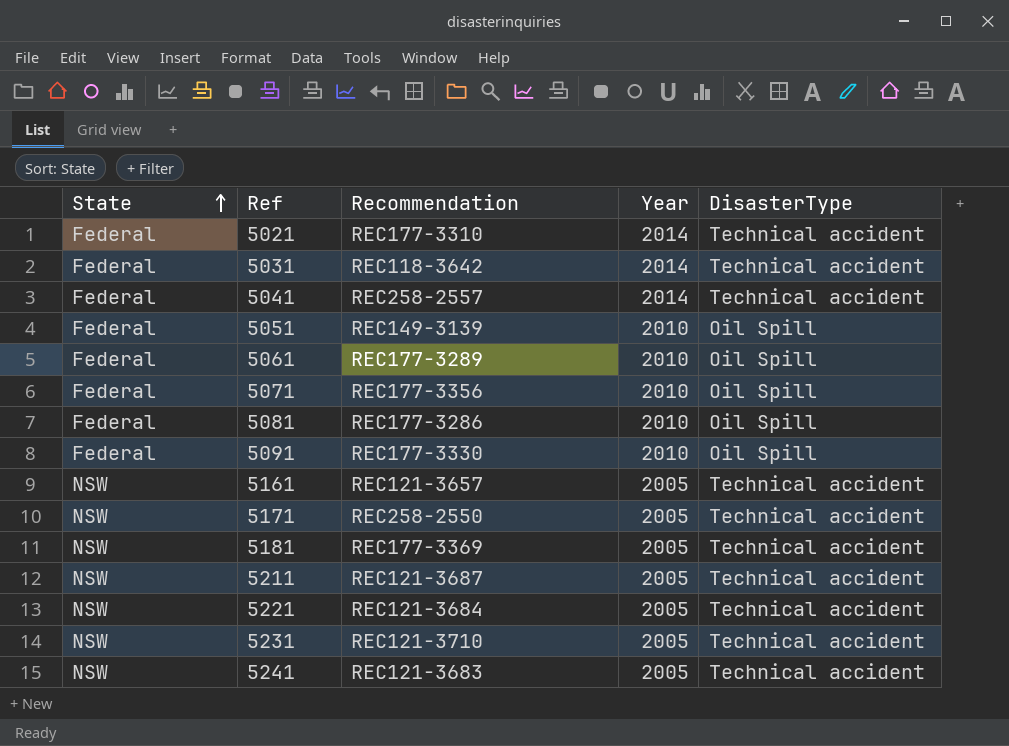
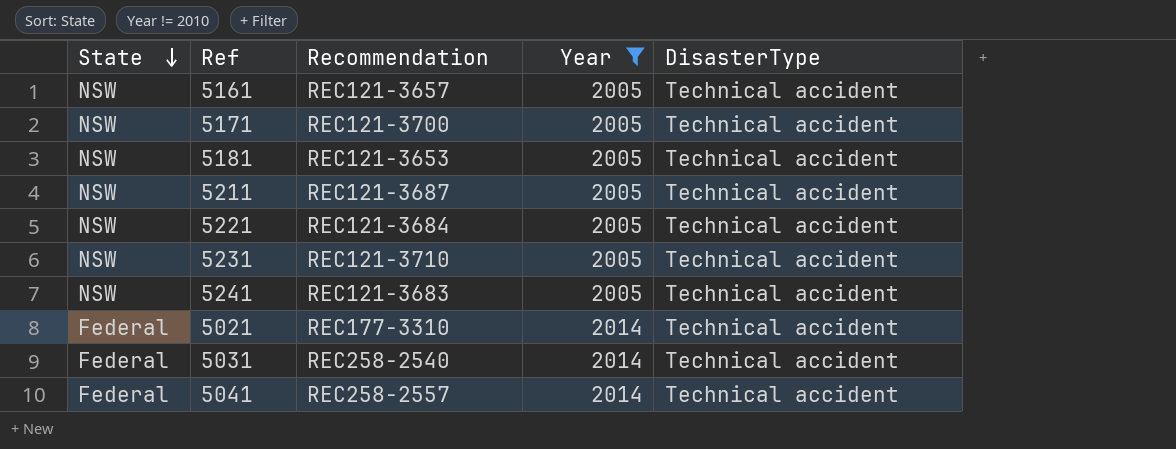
filter: none -> Year != 2010
row order: State ascending -> State descending
5171 | Recommendation: REC258-2550 -> REC121-3700
5181 | Recommendation: REC177-3369 -> REC121-3653
5031 | Recommendation: REC118-3642 -> REC258-2540

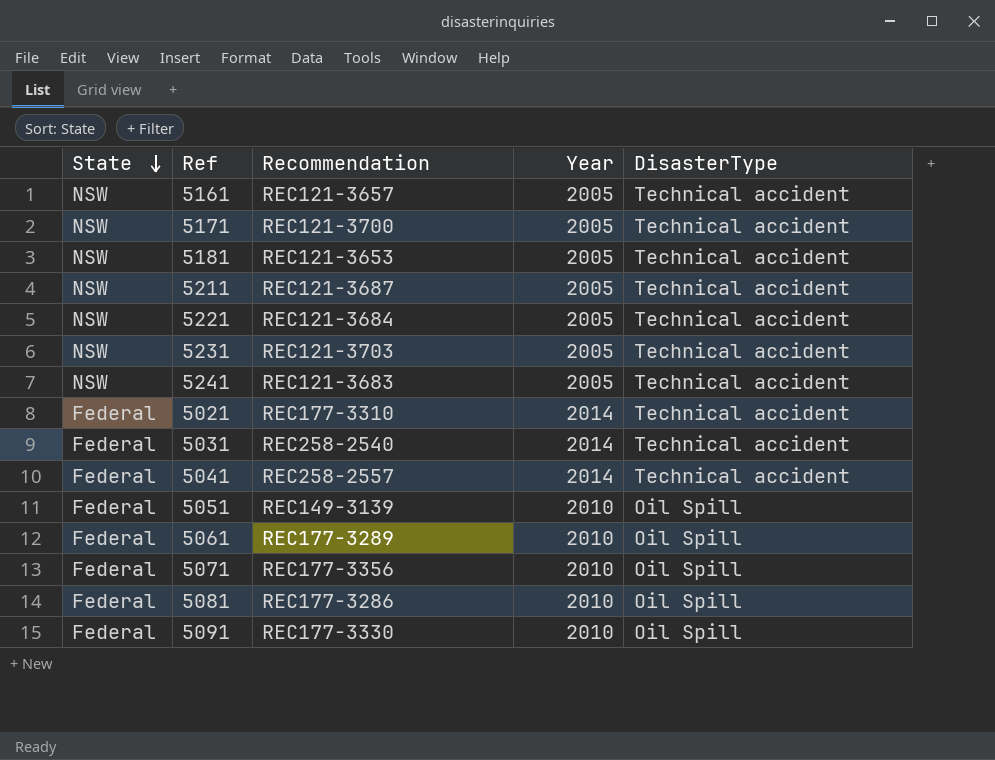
filter: Year != 2010 -> none
5231 | Recommendation: REC121-3710 -> REC121-3703

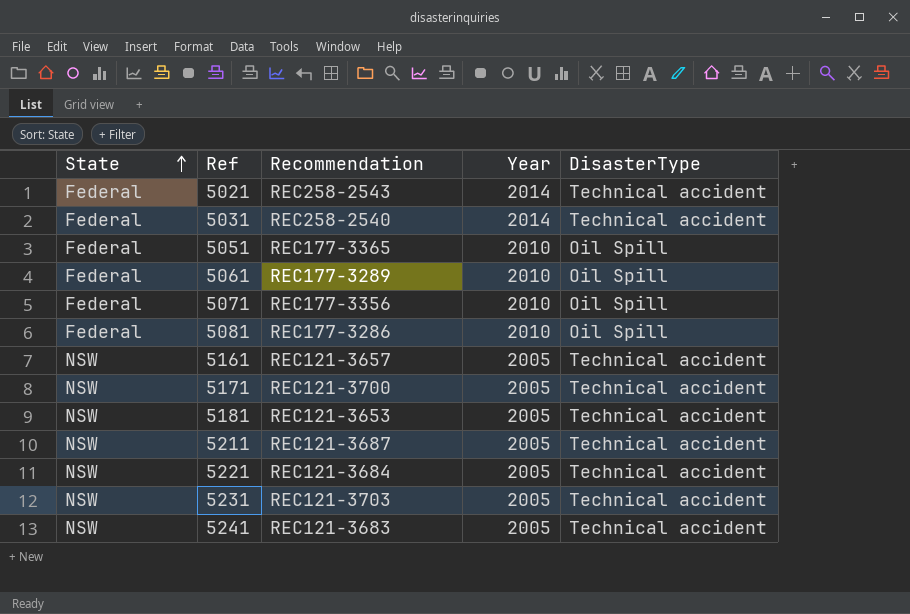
row order: State descending -> State ascending
row 5041: Federal | REC258-2557 | 2014 | Technical accident -> none
row 5091: Federal | REC177-3330 | 2010 | Oil Spill -> none
5021 | Recommendation: REC177-3310 -> REC258-2543
5051 | Recommendation: REC149-3139 -> REC177-3365

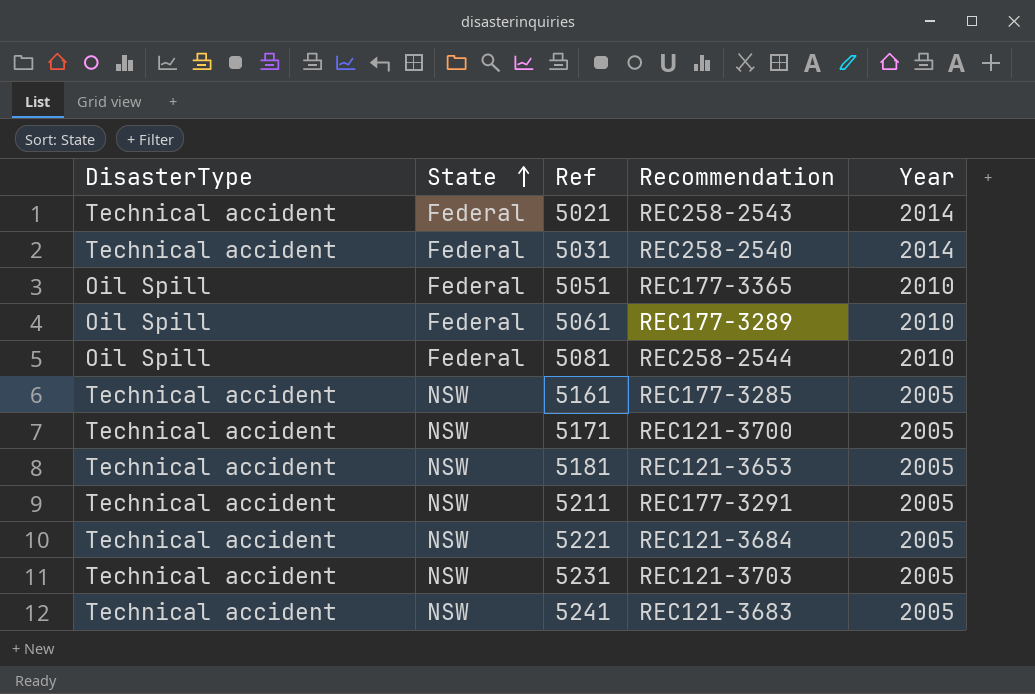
column DisasterType | position: 5 -> 1
row 5071: Federal | REC177-3356 | 2010 | Oil Spill -> none
5081 | Recommendation: REC177-3286 -> REC258-2544
5161 | Recommendation: REC121-3657 -> REC177-3285
5211 | Recommendation: REC121-3687 -> REC177-3291

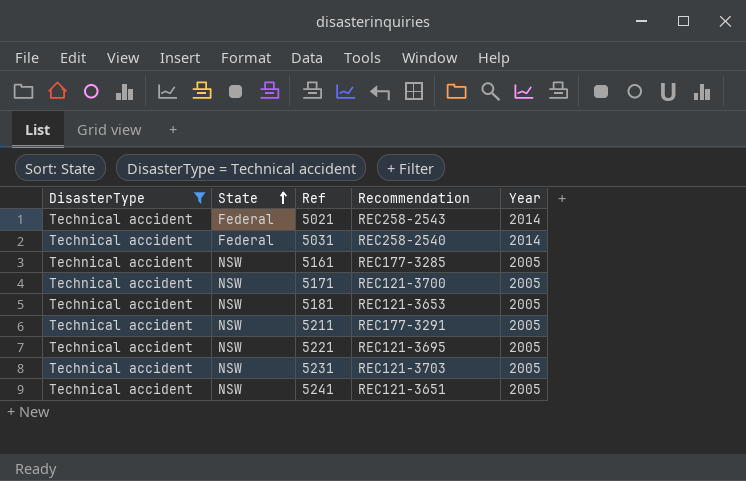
filter: none -> DisasterType = Technical accident
5221 | Recommendation: REC121-3684 -> REC121-3695
5241 | Recommendation: REC121-3683 -> REC121-3651

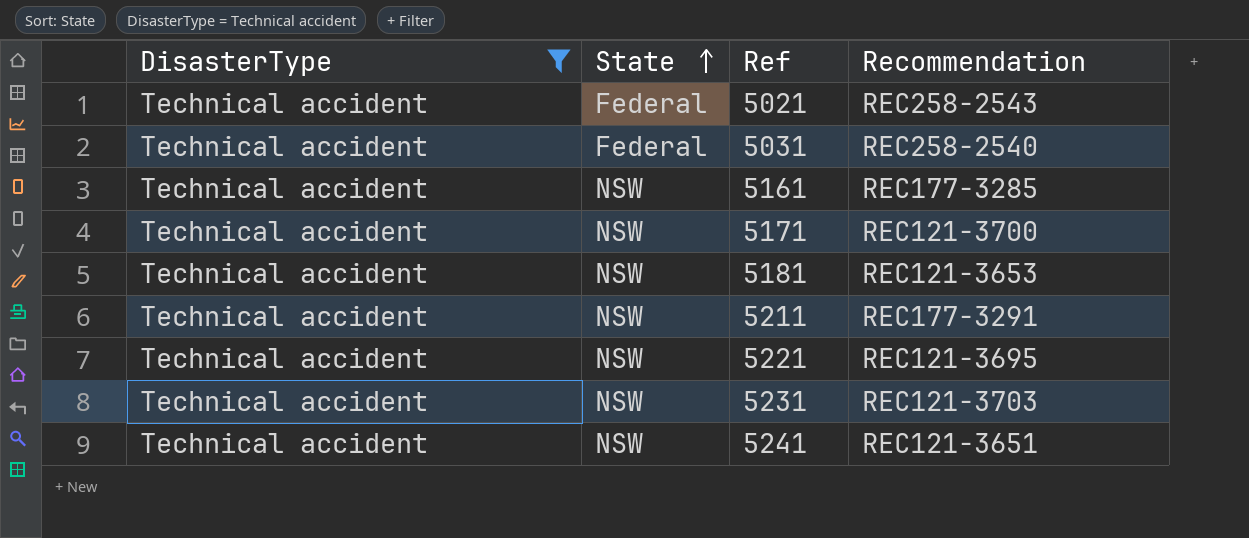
column Year | position: 5 -> none

